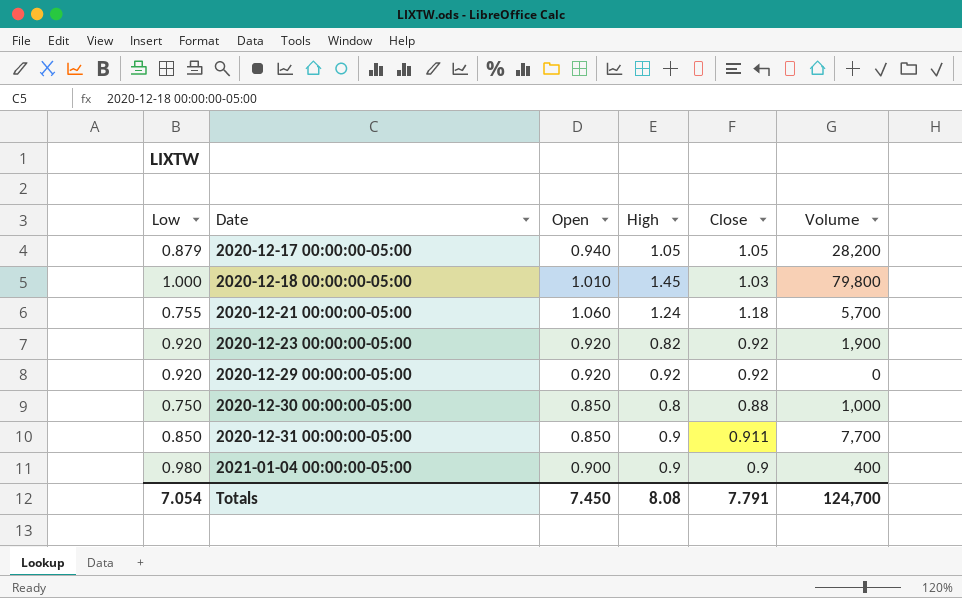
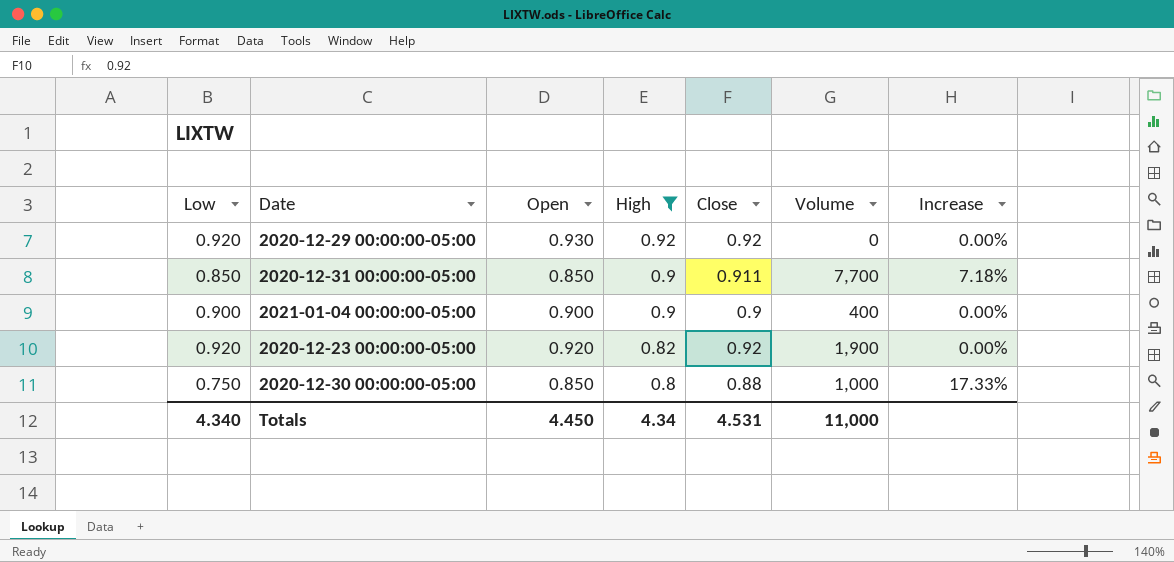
filter: none -> High <= 0.92
row order: Date ascending -> High descending
column Increase | formula: none -> ([Close] - [Low]) / [Low]
2020-12-29 00:00:00-05:00 | Open: 0.920 -> 0.930
2021-01-04 00:00:00-05:00 | Low: 0.980 -> 0.900
Totals | Low: 7.054 -> 4.340
Totals | Open: 7.450 -> 4.450
Totals | High: 8.08 -> 4.34
Totals | Close: 7.791 -> 4.531
Totals | Volume: 124,700 -> 11,000

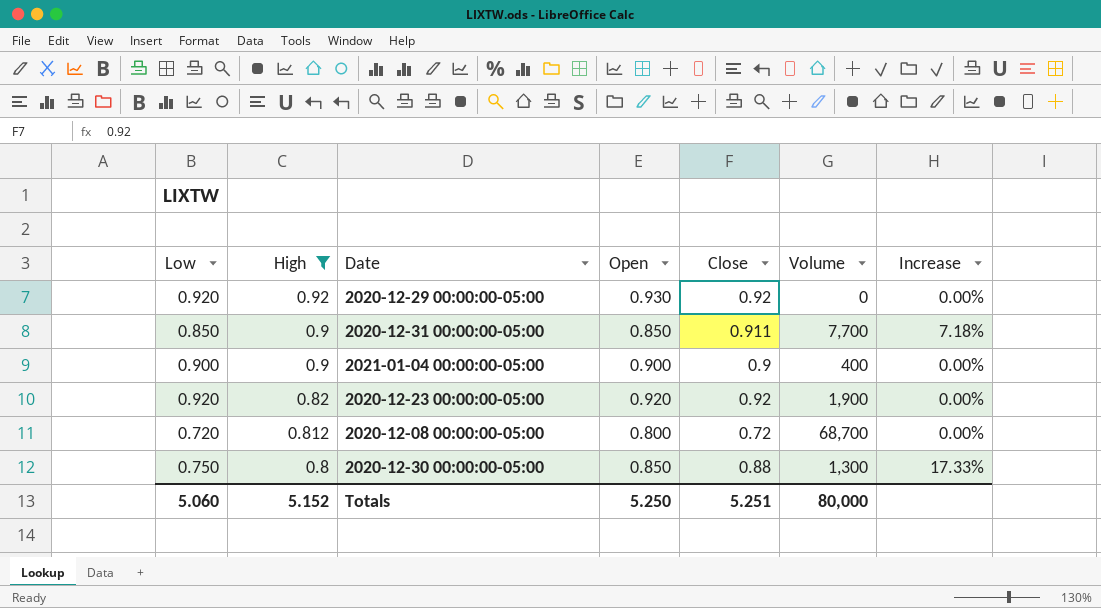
column High | position: 4 -> 2
row 2020-12-08 00:00:00-05:00: none -> 0.720 | 0.812 | 0.800 | 0.72 | 68,700 | 0.00%
2020-12-30 00:00:00-05:00 | Volume: 1,000 -> 1,300
Totals | Low: 4.340 -> 5.060
Totals | High: 4.34 -> 5.152
Totals | Open: 4.450 -> 5.250
Totals | Close: 4.531 -> 5.251
Totals | Volume: 11,000 -> 80,000

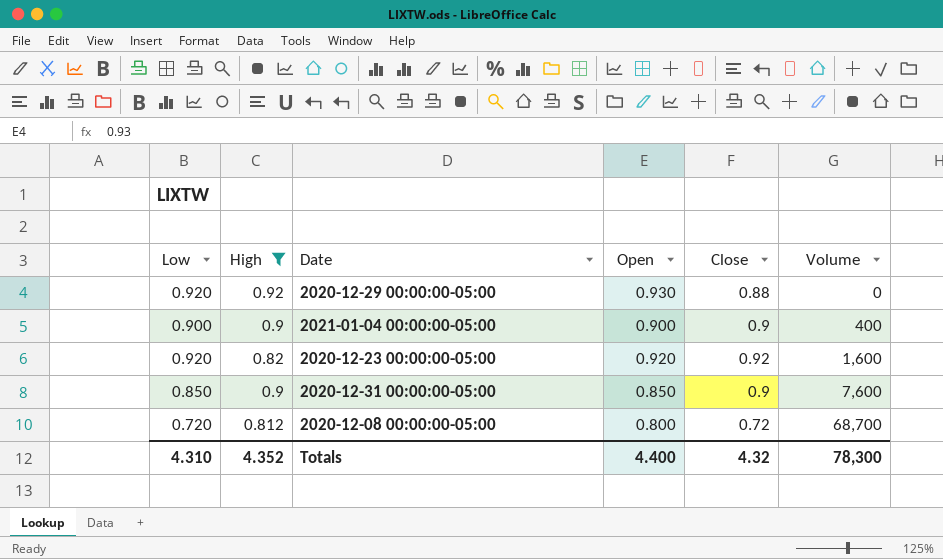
row order: High descending -> Volume ascending
column Increase | formula: ([Close] - [Low]) / [Low] -> none
row 2020-12-30 00:00:00-05:00: 0.750 | 0.8 | 0.850 | 0.88 | 1,300 | 17.33% -> none
2020-12-29 00:00:00-05:00 | Close: 0.92 -> 0.88
2020-12-23 00:00:00-05:00 | Volume: 1,900 -> 1,600
2020-12-31 00:00:00-05:00 | Close: 0.911 -> 0.9
2020-12-31 00:00:00-05:00 | Volume: 7,700 -> 7,600
Totals | Low: 5.060 -> 4.310
Totals | High: 5.152 -> 4.352
Totals | Open: 5.250 -> 4.400
Totals | Close: 5.251 -> 4.32
Totals | Volume: 80,000 -> 78,300

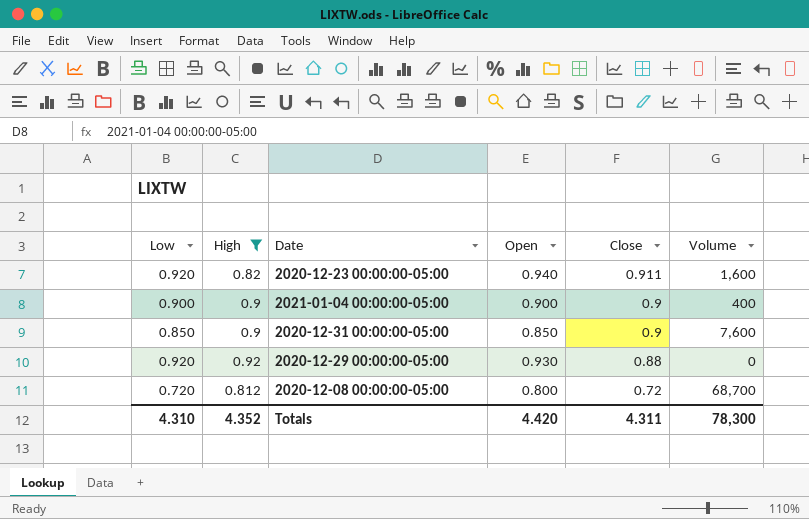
row order: Volume ascending -> Close descending
2020-12-23 00:00:00-05:00 | Open: 0.920 -> 0.940
2020-12-23 00:00:00-05:00 | Close: 0.92 -> 0.911
Totals | Open: 4.400 -> 4.420
Totals | Close: 4.32 -> 4.311

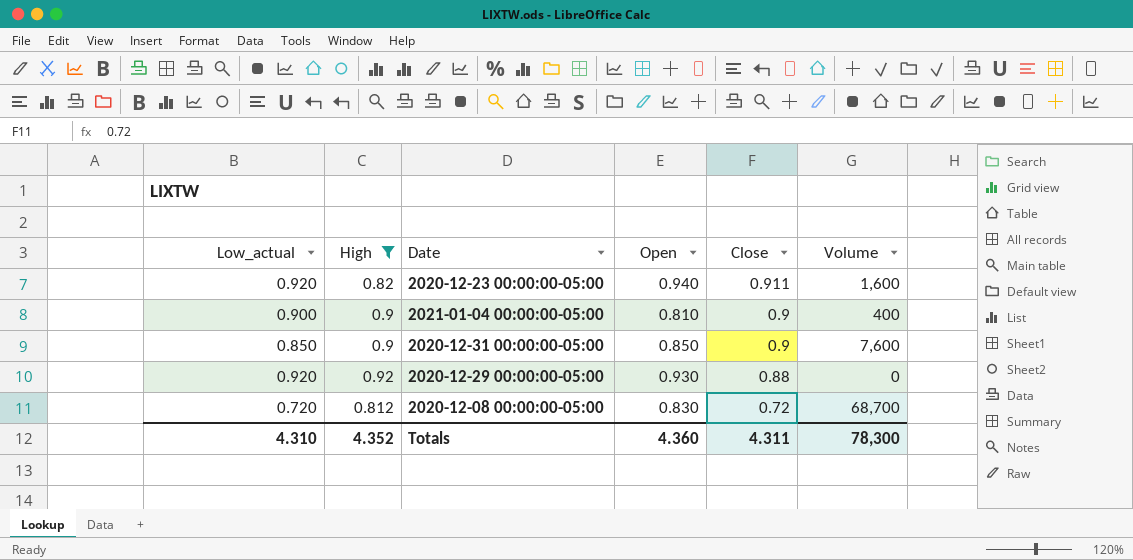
column name: Low -> Low_actual
2021-01-04 00:00:00-05:00 | Open: 0.900 -> 0.810
2020-12-08 00:00:00-05:00 | Open: 0.800 -> 0.830
Totals | Open: 4.420 -> 4.360

